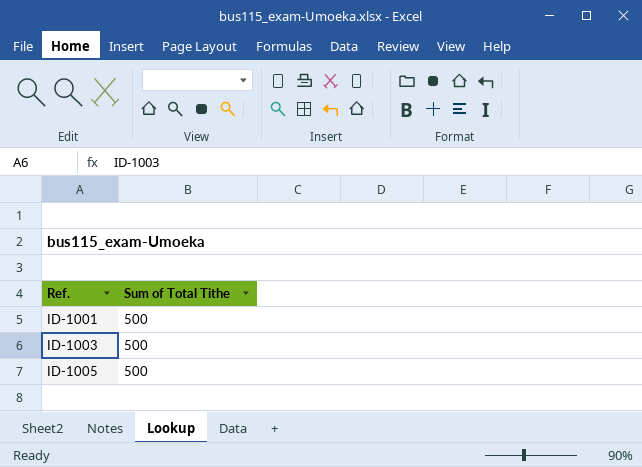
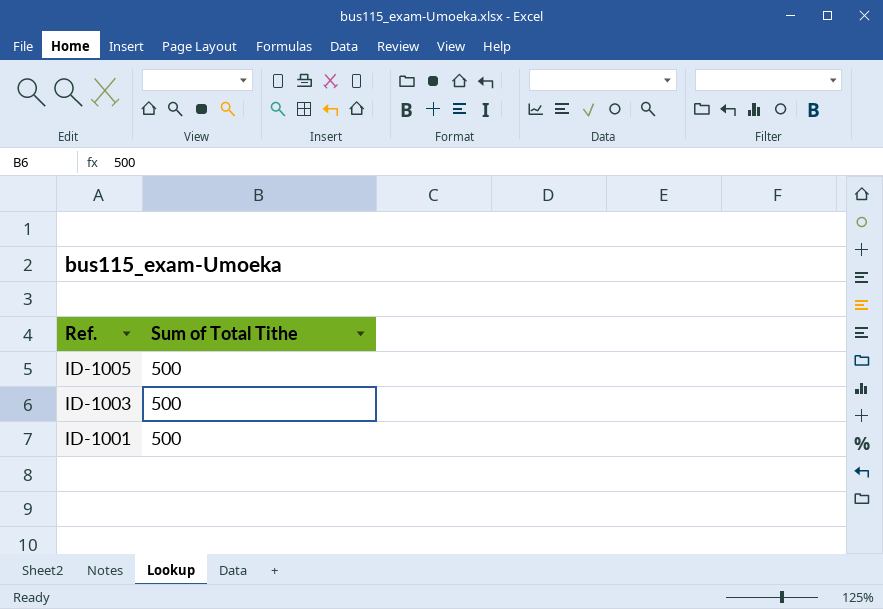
row order: Ref. ascending -> Ref. descending

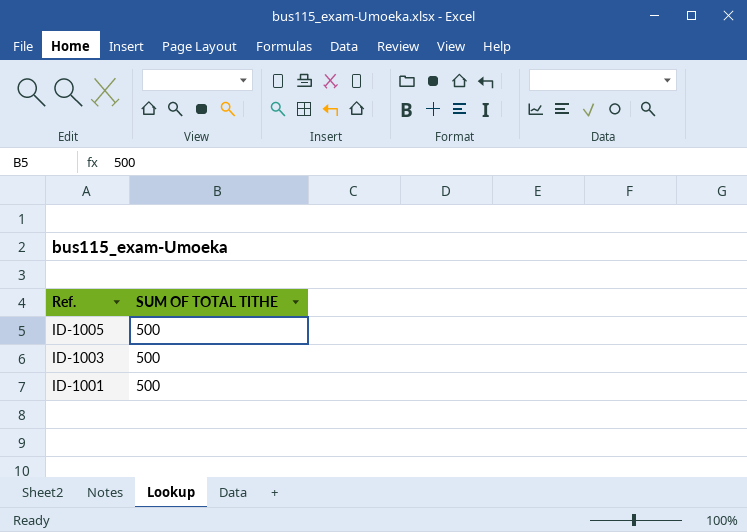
column name: Sum of Total Tithe -> SUM OF TOTAL TITHE

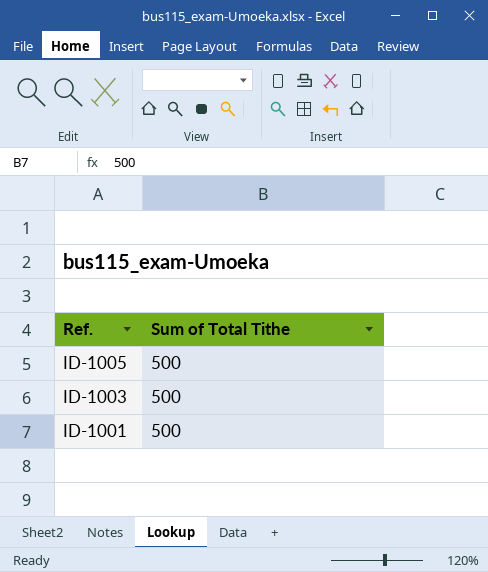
column name: SUM OF TOTAL TITHE -> Sum of Total Tithe

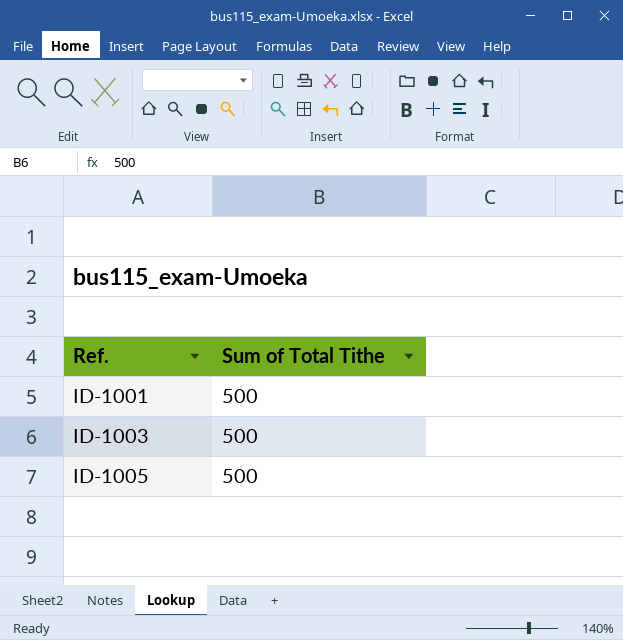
row order: Ref. descending -> Ref. ascending

